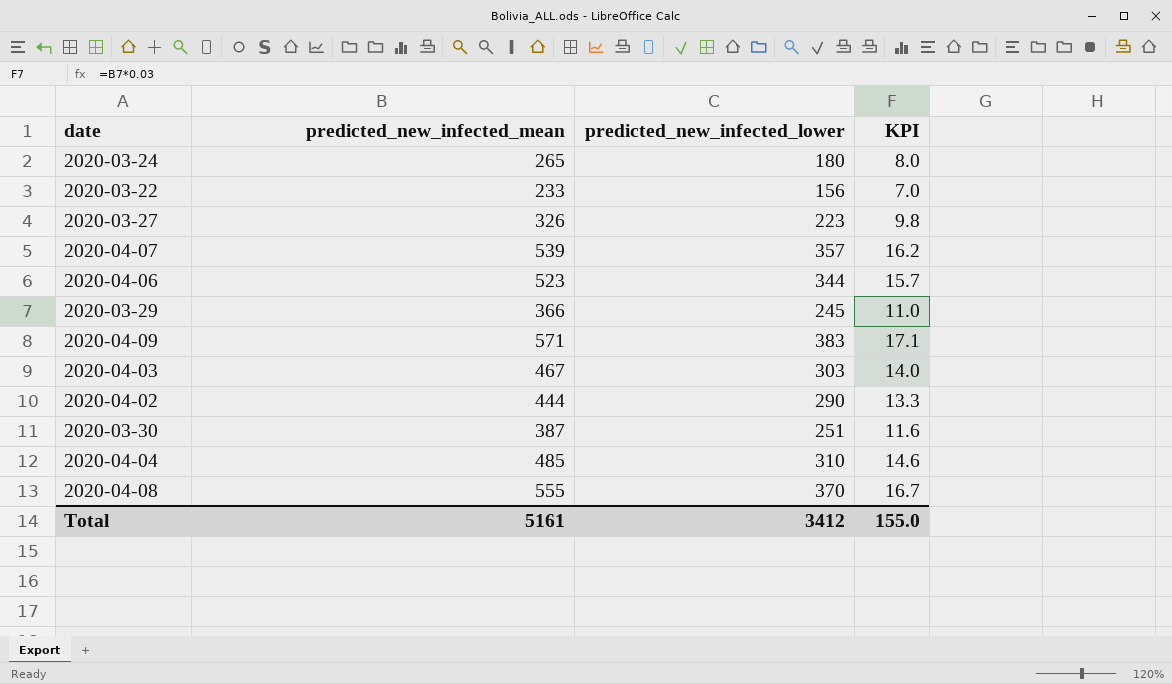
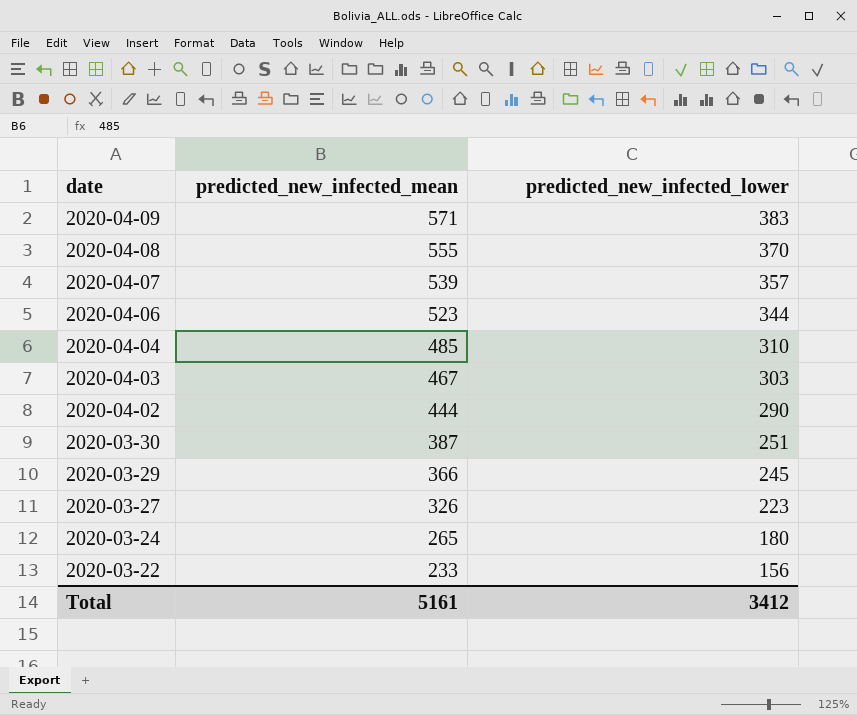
row order: none -> date descending
column KPI | formula: [predicted_new_infected_mean] * 0.03 -> none

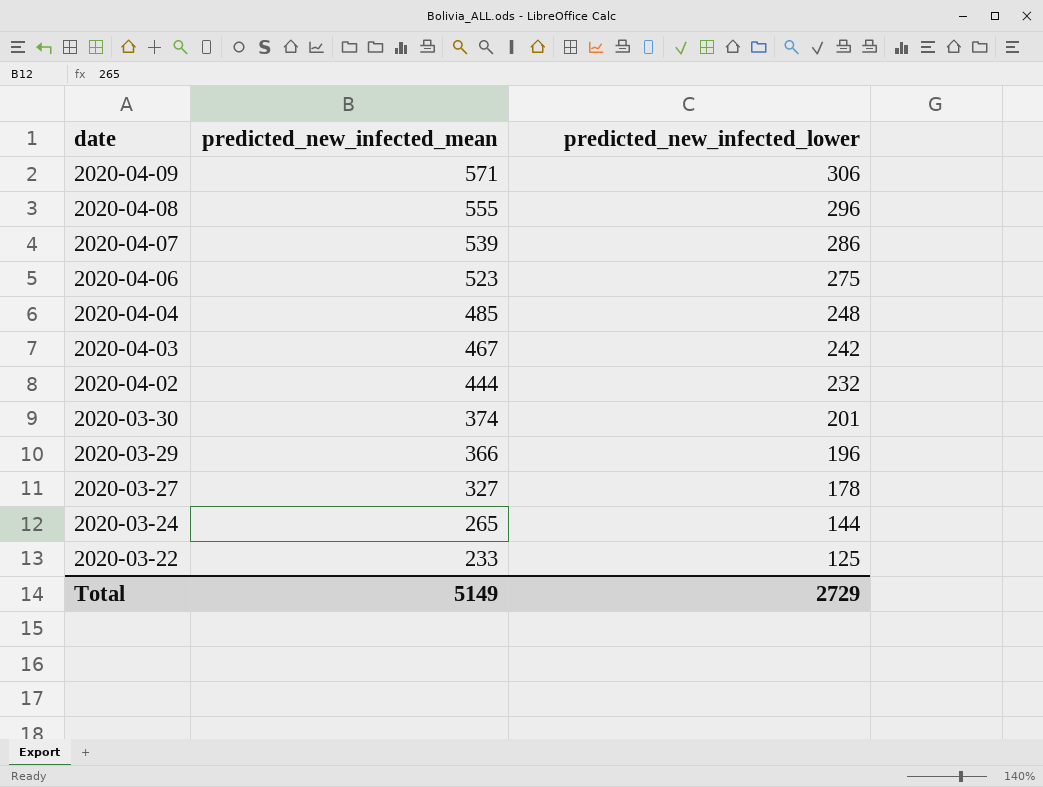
2020-04-09 | predicted_new_infected_lower: 383 -> 306
2020-04-08 | predicted_new_infected_lower: 370 -> 296
2020-04-07 | predicted_new_infected_lower: 357 -> 286
2020-04-06 | predicted_new_infected_lower: 344 -> 275
2020-04-04 | predicted_new_infected_lower: 310 -> 248
2020-04-03 | predicted_new_infected_lower: 303 -> 242
2020-04-02 | predicted_new_infected_lower: 290 -> 232
2020-03-30 | predicted_new_infected_mean: 387 -> 374
2020-03-30 | predicted_new_infected_lower: 251 -> 201
2020-03-29 | predicted_new_infected_lower: 245 -> 196
2020-03-27 | predicted_new_infected_mean: 326 -> 327
2020-03-27 | predicted_new_infected_lower: 223 -> 178
2020-03-24 | predicted_new_infected_lower: 180 -> 144
2020-03-22 | predicted_new_infected_lower: 156 -> 125
Total | predicted_new_infected_mean: 5161 -> 5149
Total | predicted_new_infected_lower: 3412 -> 2729

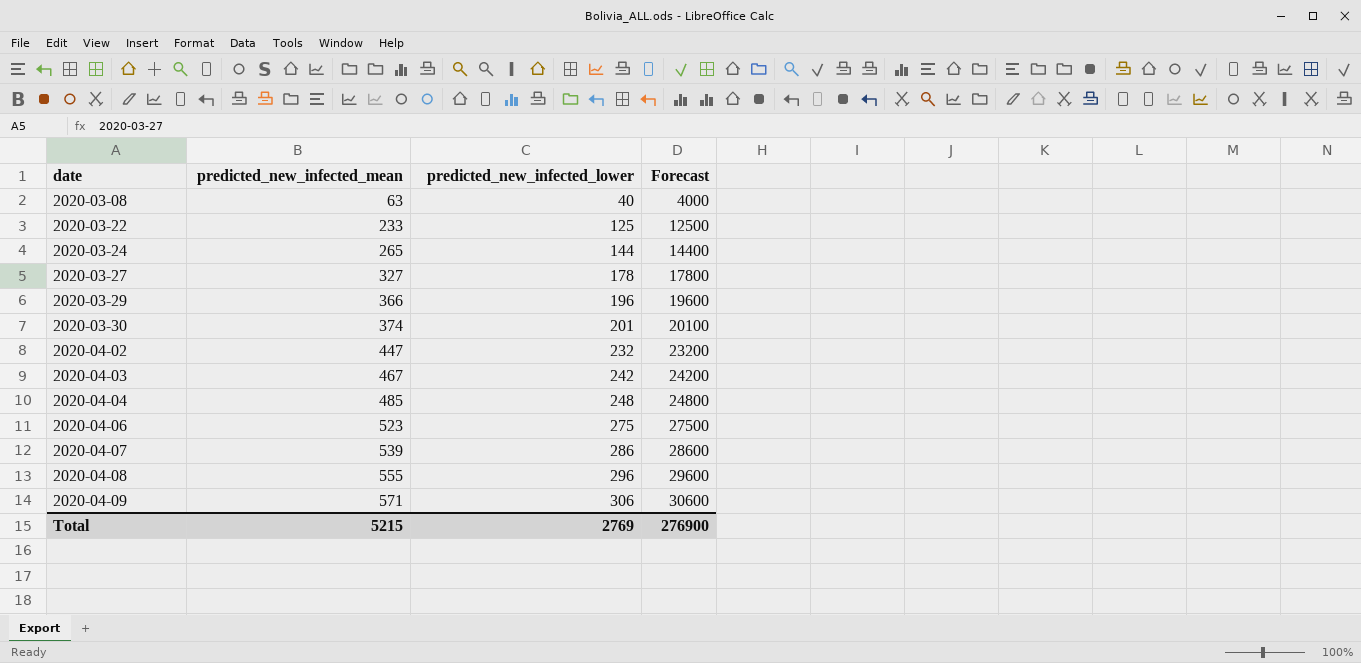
row order: date descending -> date ascending
column Forecast | formula: none -> [predicted_new_infected_lower] * 100
row 2020-03-08: none -> 63 | 40 | 4000
2020-04-02 | predicted_new_infected_mean: 444 -> 447
Total | predicted_new_infected_mean: 5149 -> 5215
Total | predicted_new_infected_lower: 2729 -> 2769

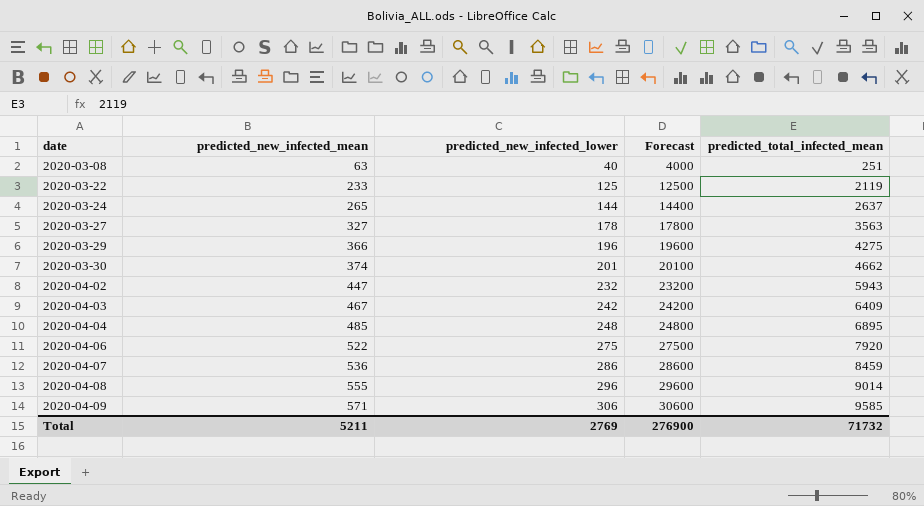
column predicted_total_infected_mean | position: none -> 5
2020-04-06 | predicted_new_infected_mean: 523 -> 522
2020-04-07 | predicted_new_infected_mean: 539 -> 536
Total | predicted_new_infected_mean: 5215 -> 5211

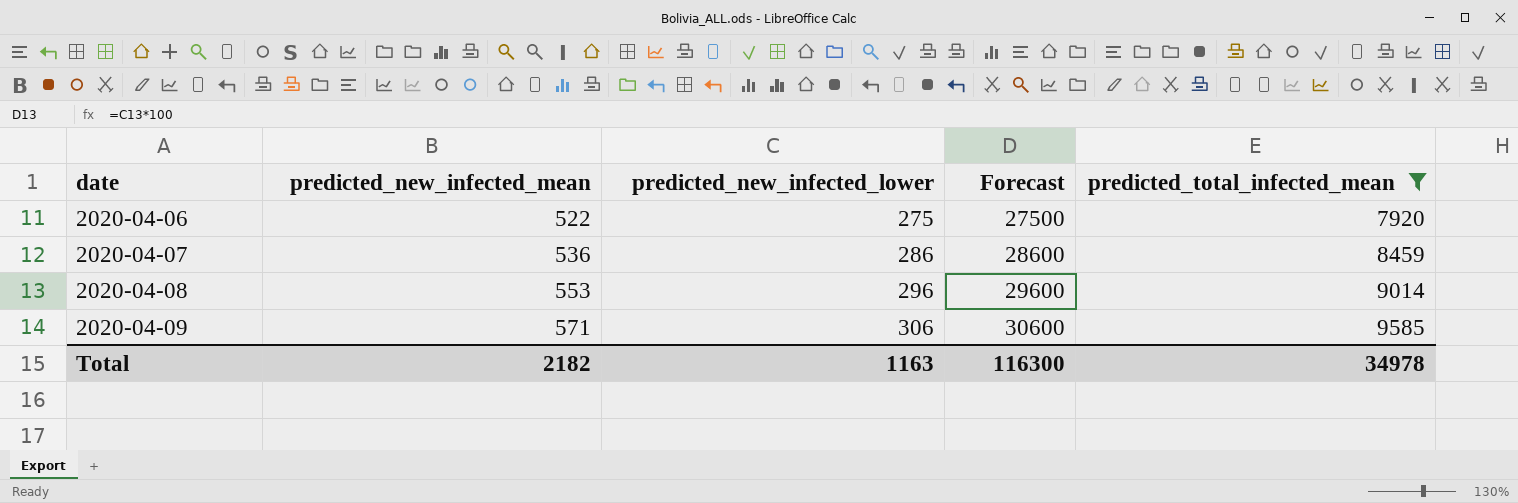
filter: none -> predicted_total_infected_mean >= 7920
2020-04-08 | predicted_new_infected_mean: 555 -> 553
Total | predicted_new_infected_mean: 5211 -> 2182
Total | predicted_new_infected_lower: 2769 -> 1163
Total | Forecast: 276900 -> 116300
Total | predicted_total_infected_mean: 71732 -> 34978

